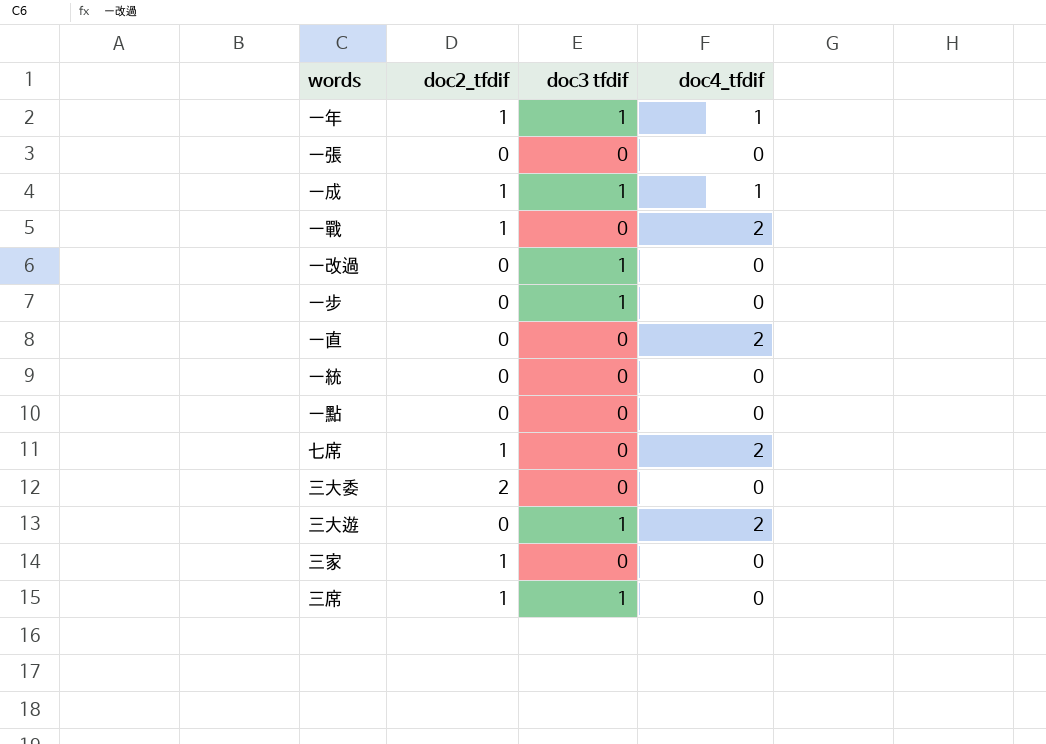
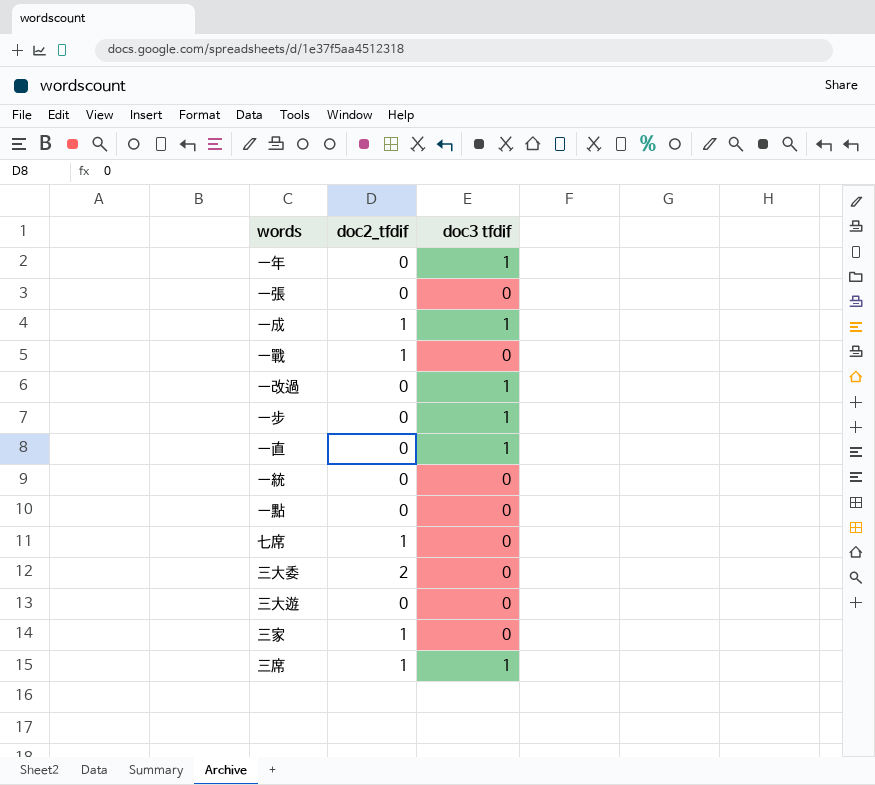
column doc4_tfdif | position: 4 -> none
一年 | doc2_tfdif: 1 -> 0
一直 | doc3 tfdif: 0 -> 1
三大遊 | doc3 tfdif: 1 -> 0

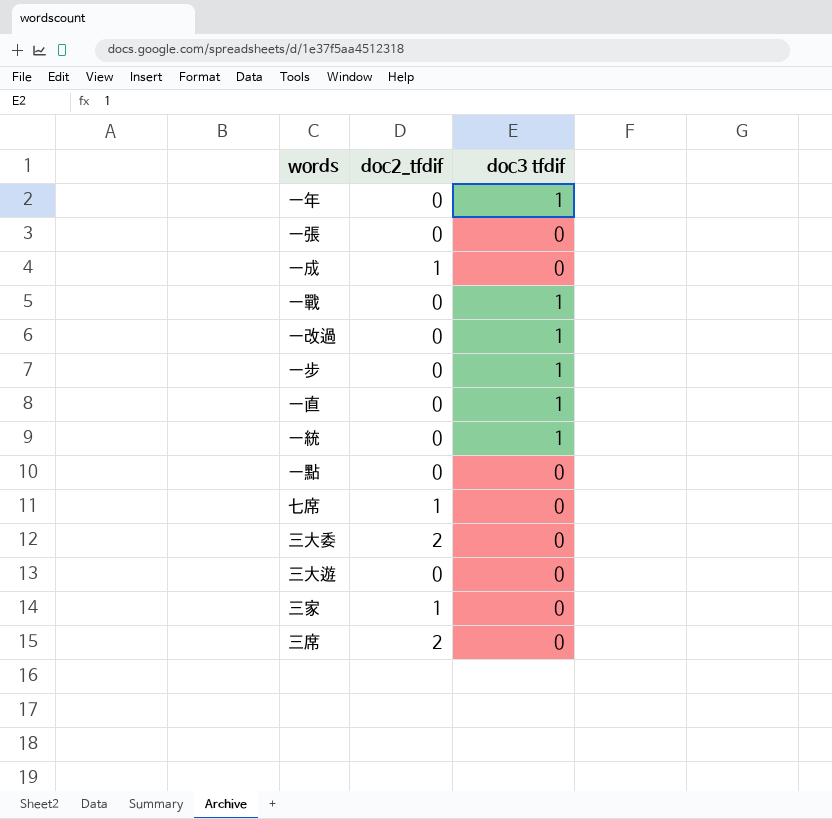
一成 | doc3 tfdif: 1 -> 0
一戰 | doc2_tfdif: 1 -> 0
一戰 | doc3 tfdif: 0 -> 1
一統 | doc3 tfdif: 0 -> 1
三席 | doc2_tfdif: 1 -> 2
三席 | doc3 tfdif: 1 -> 0

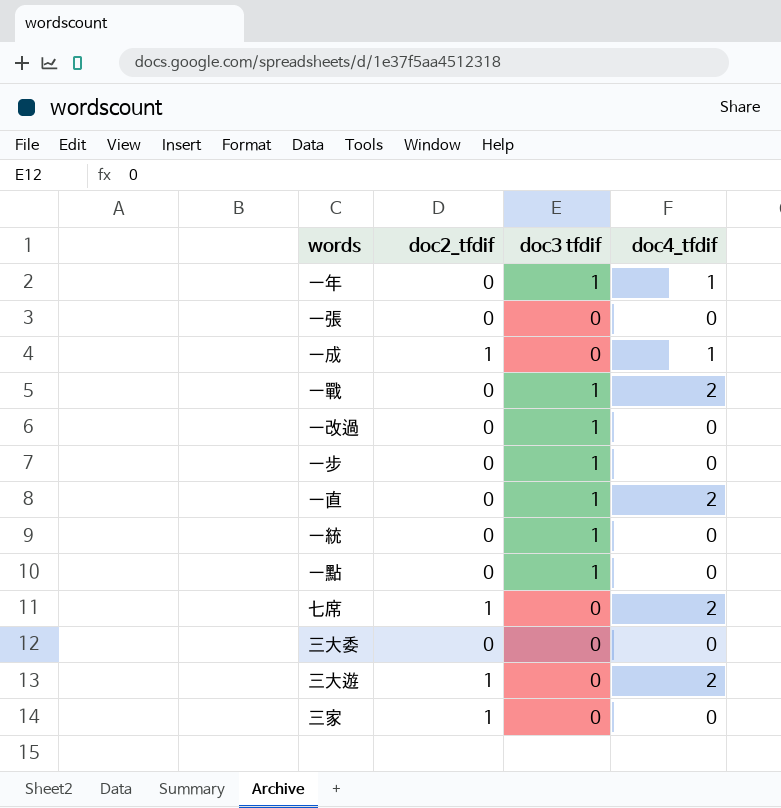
column doc4_tfdif | position: none -> 4
row 三席: 2 | 0 -> none
一點 | doc3 tfdif: 0 -> 1
三大委 | doc2_tfdif: 2 -> 0
三大遊 | doc2_tfdif: 0 -> 1

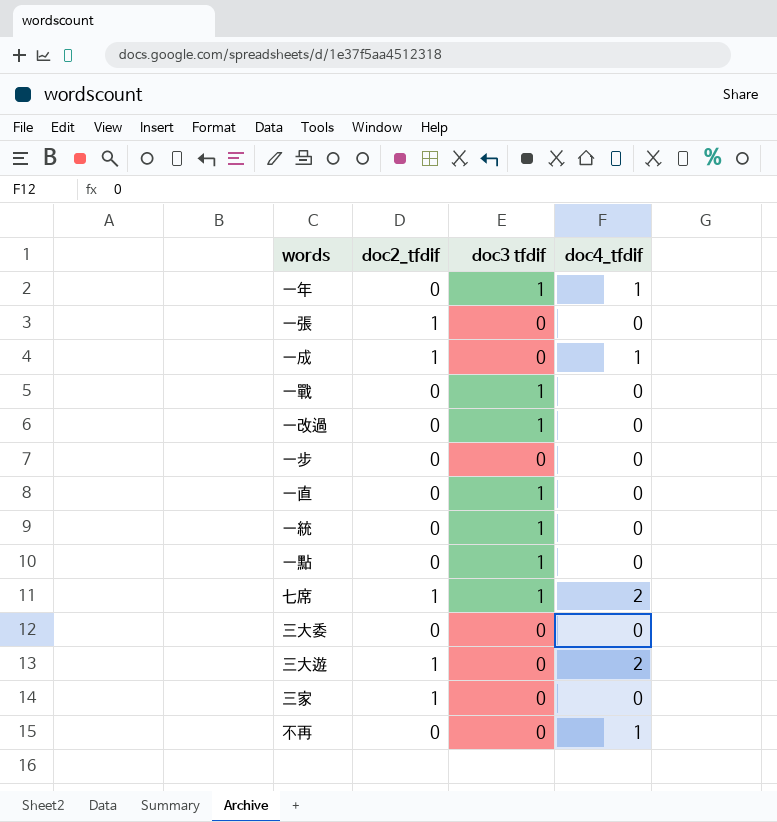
一張 | doc2_tfdif: 0 -> 1
一戰 | doc4_tfdif: 2 -> 0
一步 | doc3 tfdif: 1 -> 0
一直 | doc4_tfdif: 2 -> 0
七席 | doc3 tfdif: 0 -> 1
row 不再: none -> 0 | 0 | 1

